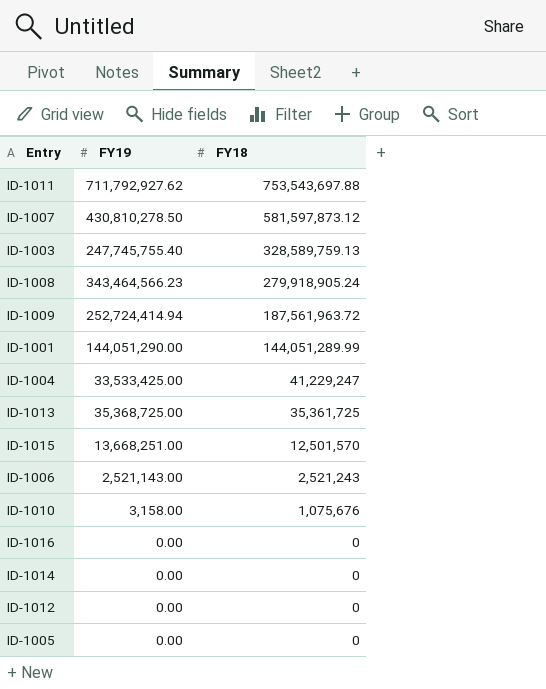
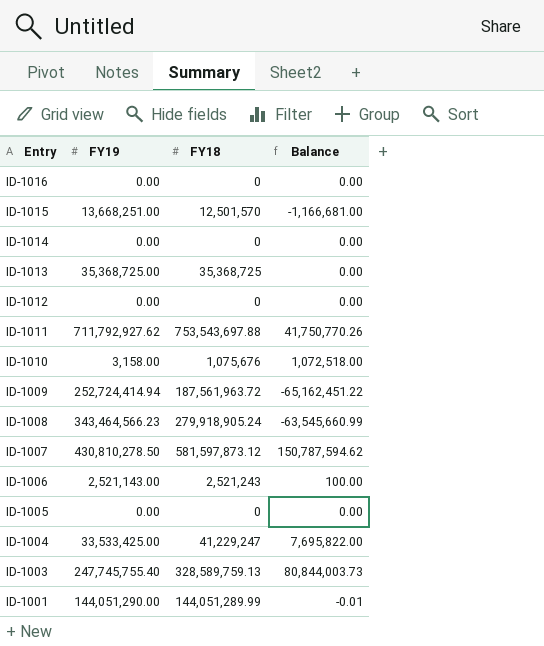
row order: FY18 descending -> Entry descending
column Balance | formula: none -> [FY18] - [FY19]
ID-1013 | FY18: 35,361,725 -> 35,368,725

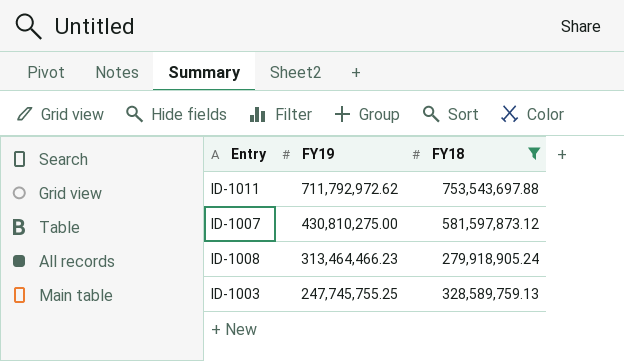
filter: none -> FY18 >= 279,918,905.24
row order: Entry descending -> FY19 descending
column Balance | formula: [FY18] - [FY19] -> none
ID-1011 | FY19: 711,792,927.62 -> 711,792,972.62
ID-1007 | FY19: 430,810,278.50 -> 430,810,275.00
ID-1008 | FY19: 343,464,566.23 -> 313,464,466.23
ID-1003 | FY19: 247,745,755.40 -> 247,745,755.25

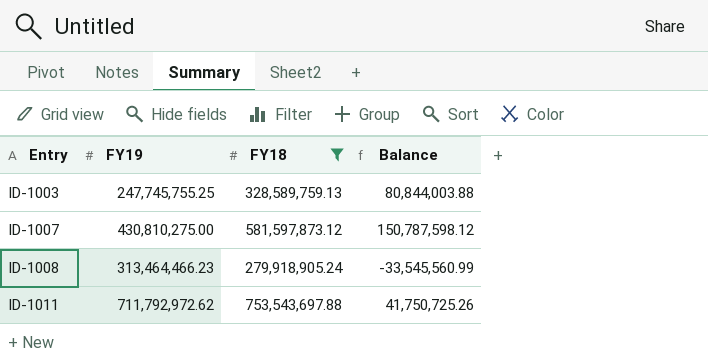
row order: FY19 descending -> Entry ascending
column Balance | formula: none -> [FY18] - [FY19]

